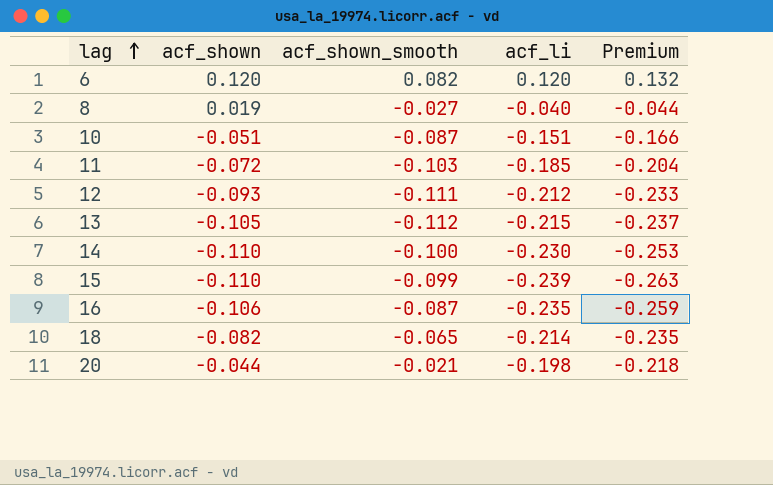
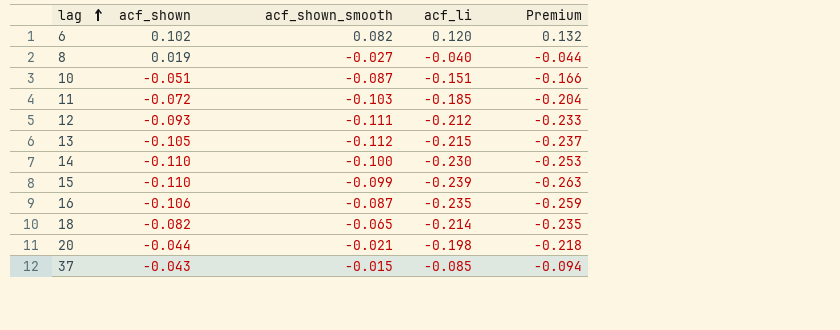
6 | acf_shown: 0.120 -> 0.102
row 37: none -> -0.043 | -0.015 | -0.085 | -0.094

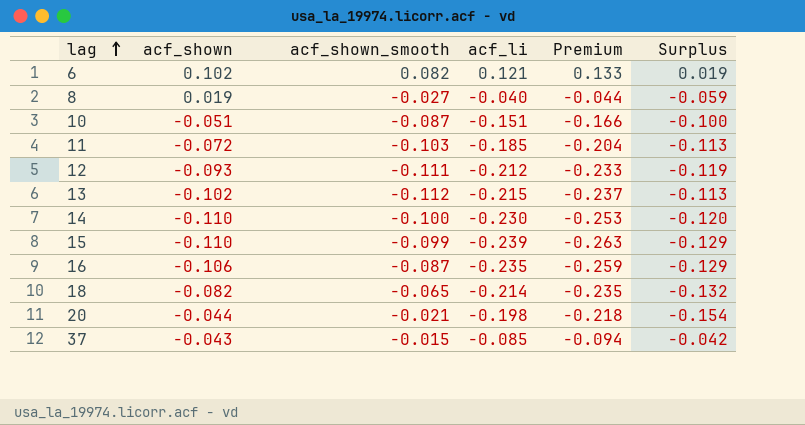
column Surplus | formula: none -> [acf_li] - [acf_shown]
6 | acf_li: 0.120 -> 0.121
6 | Premium: 0.132 -> 0.133
13 | acf_shown: -0.105 -> -0.102

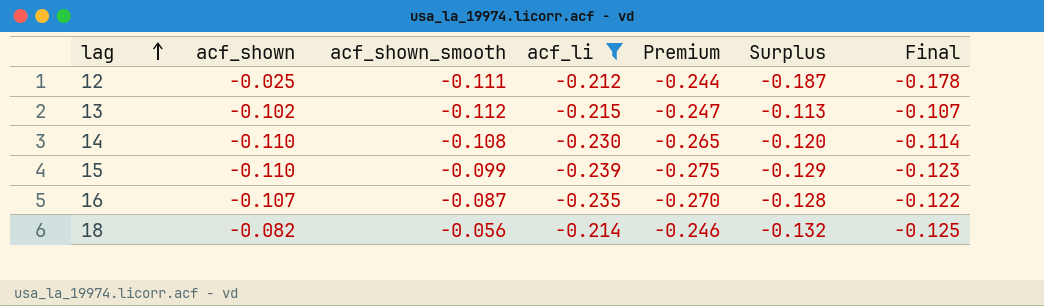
filter: none -> acf_li <= -0.212
column Premium | formula: [acf_li] * 1.1 -> [acf_li] * 1.15
column Final | formula: none -> [Surplus] * 0.95
12 | acf_shown: -0.093 -> -0.025
12 | Surplus: -0.119 -> -0.187
14 | acf_shown_smooth: -0.100 -> -0.108
16 | acf_shown: -0.106 -> -0.107
16 | Surplus: -0.129 -> -0.128
18 | acf_shown_smooth: -0.065 -> -0.056

